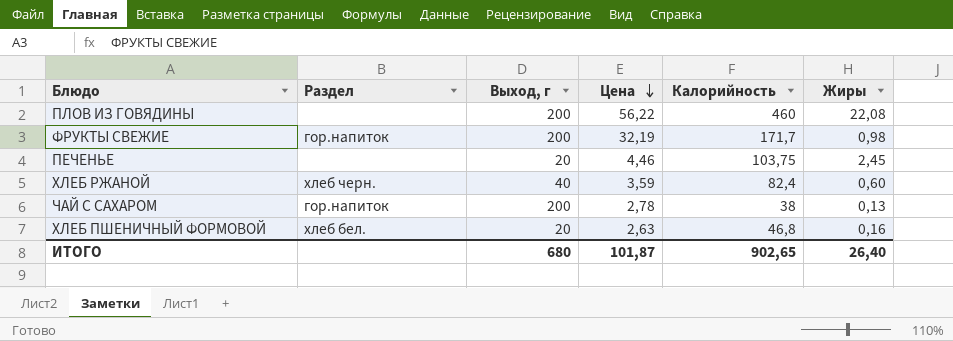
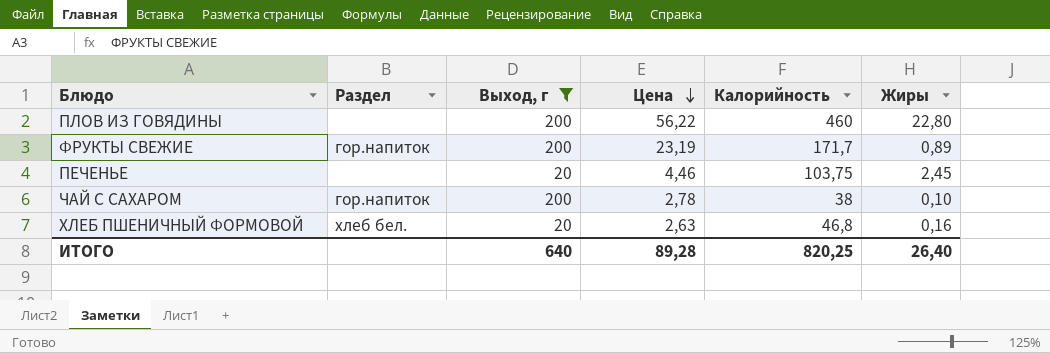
filter: none -> Выход, г != 40
ПЛОВ ИЗ ГОВЯДИНЫ | Жиры: 22,08 -> 22,80
ФРУКТЫ СВЕЖИЕ | Цена: 32,19 -> 23,19
ФРУКТЫ СВЕЖИЕ | Жиры: 0,98 -> 0,89
ЧАЙ С САХАРОМ | Жиры: 0,13 -> 0,10
ИТОГО | Выход, г: 680 -> 640
ИТОГО | Цена: 101,87 -> 89,28
ИТОГО | Калорийность: 902,65 -> 820,25

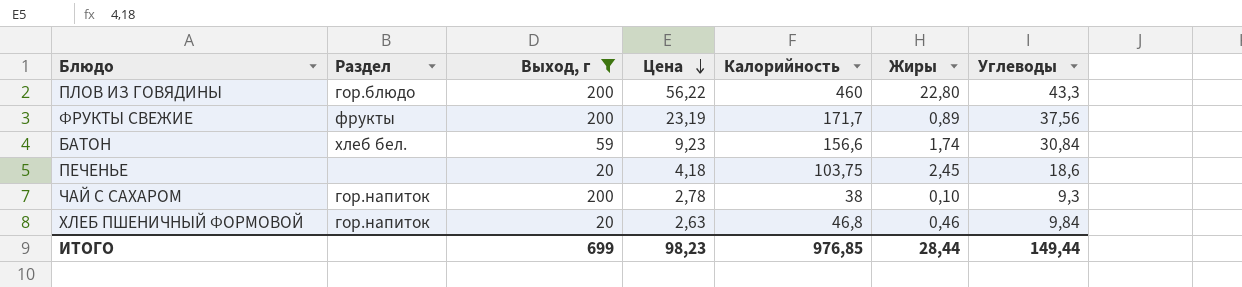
column Углеводы | position: none -> 7
ПЛОВ ИЗ ГОВЯДИНЫ | Раздел: none -> гор.блюдо
ФРУКТЫ СВЕЖИЕ | Раздел: гор.напиток -> фрукты
row БАТОН: none -> хлеб бел. | 59 | 9,23 | 156,6 | 1,74 | 30,84
ПЕЧЕНЬЕ | Цена: 4,46 -> 4,18
ХЛЕБ ПШЕНИЧНЫЙ ФОРМОВОЙ | Раздел: хлеб бел. -> гор.напиток
ХЛЕБ ПШЕНИЧНЫЙ ФОРМОВОЙ | Жиры: 0,16 -> 0,46
ИТОГО | Выход, г: 640 -> 699
ИТОГО | Цена: 89,28 -> 98,23
ИТОГО | Калорийность: 820,25 -> 976,85
ИТОГО | Жиры: 26,40 -> 28,44

